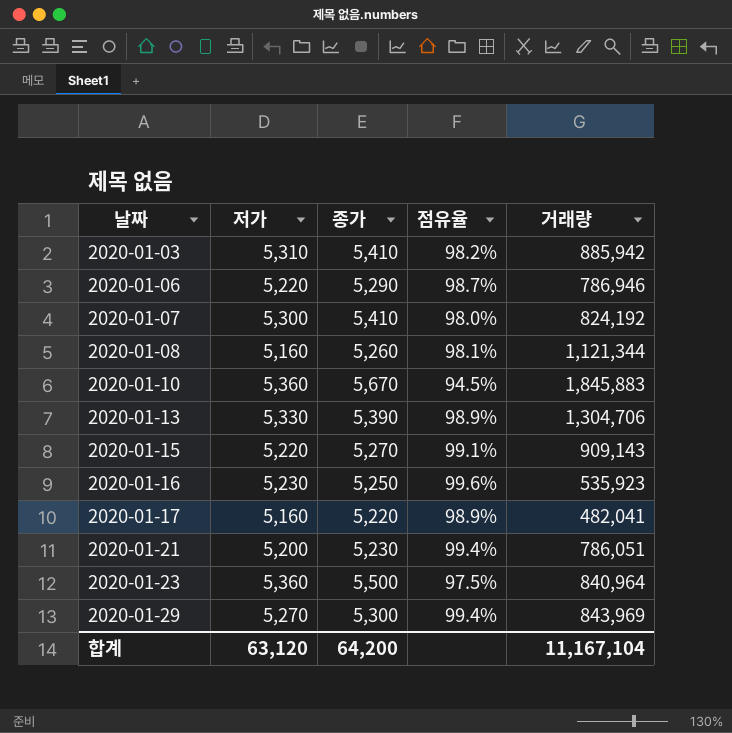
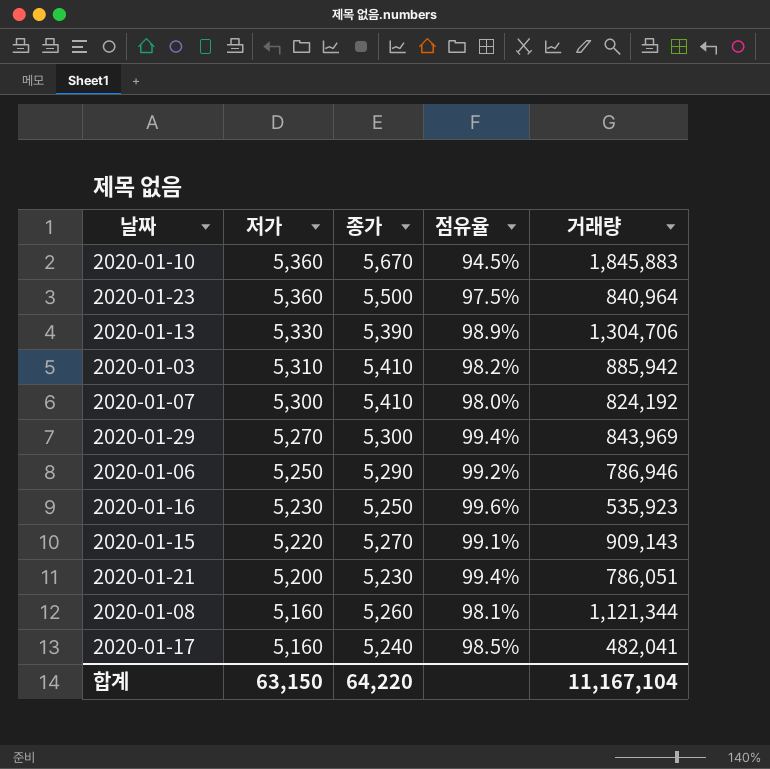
row order: 날짜 ascending -> 저가 descending
2020-01-06 | 저가: 5,220 -> 5,250
2020-01-06 | 점유율: 98.7% -> 99.2%
2020-01-17 | 종가: 5,220 -> 5,240
2020-01-17 | 점유율: 98.9% -> 98.5%
합계 | 저가: 63,120 -> 63,150
합계 | 종가: 64,200 -> 64,220

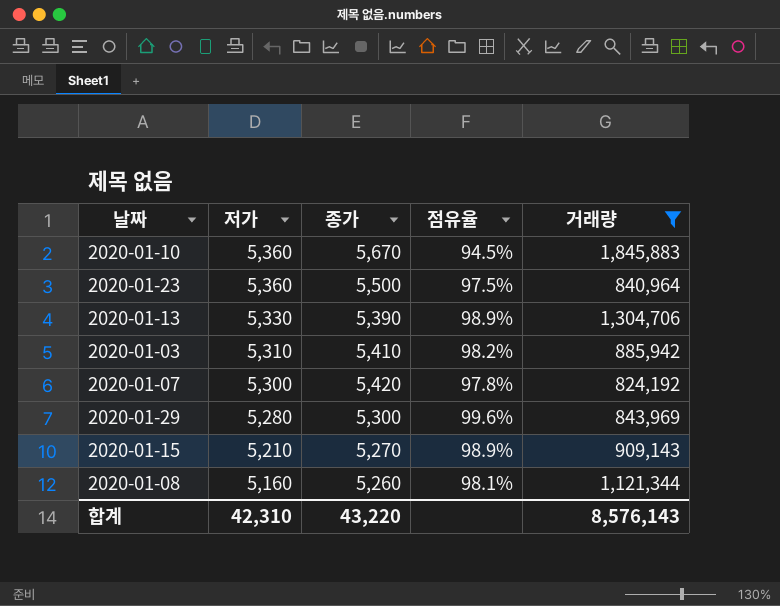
filter: none -> 거래량 >= 824,192
2020-01-07 | 종가: 5,410 -> 5,420
2020-01-07 | 점유율: 98.0% -> 97.8%
2020-01-29 | 저가: 5,270 -> 5,280
2020-01-29 | 점유율: 99.4% -> 99.6%
2020-01-15 | 저가: 5,220 -> 5,210
2020-01-15 | 점유율: 99.1% -> 98.9%
합계 | 저가: 63,150 -> 42,310
합계 | 종가: 64,220 -> 43,220
합계 | 거래량: 11,167,104 -> 8,576,143

